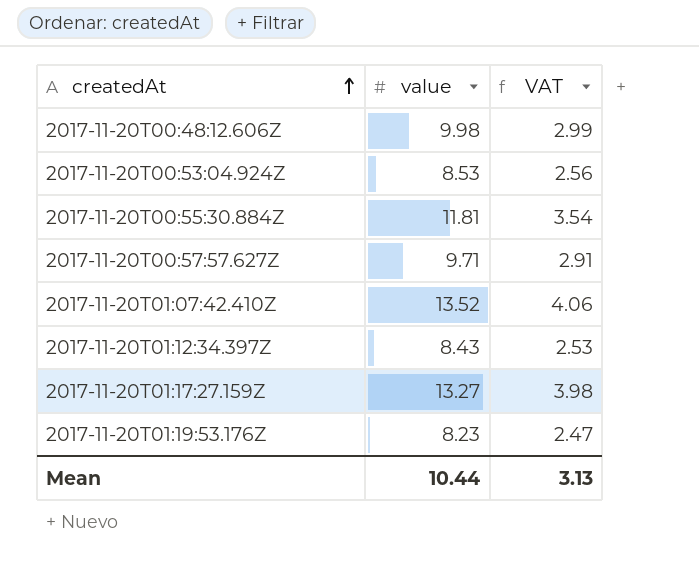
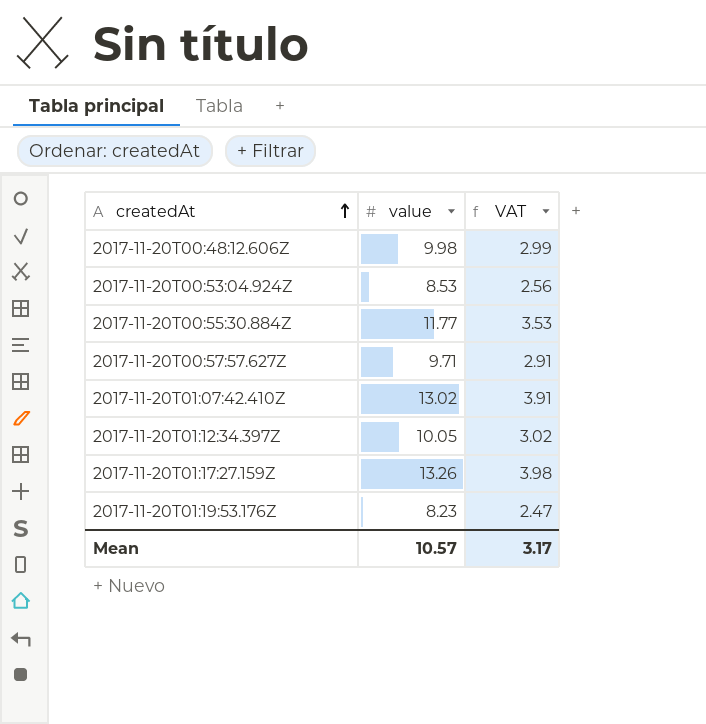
2017-11-20T00:55:30.884Z | value: 11.81 -> 11.77
2017-11-20T00:55:30.884Z | VAT: 3.54 -> 3.53
2017-11-20T01:07:42.410Z | value: 13.52 -> 13.02
2017-11-20T01:07:42.410Z | VAT: 4.06 -> 3.91
2017-11-20T01:12:34.397Z | value: 8.43 -> 10.05
2017-11-20T01:12:34.397Z | VAT: 2.53 -> 3.02
2017-11-20T01:17:27.159Z | value: 13.27 -> 13.26
Mean | value: 10.44 -> 10.57
Mean | VAT: 3.13 -> 3.17

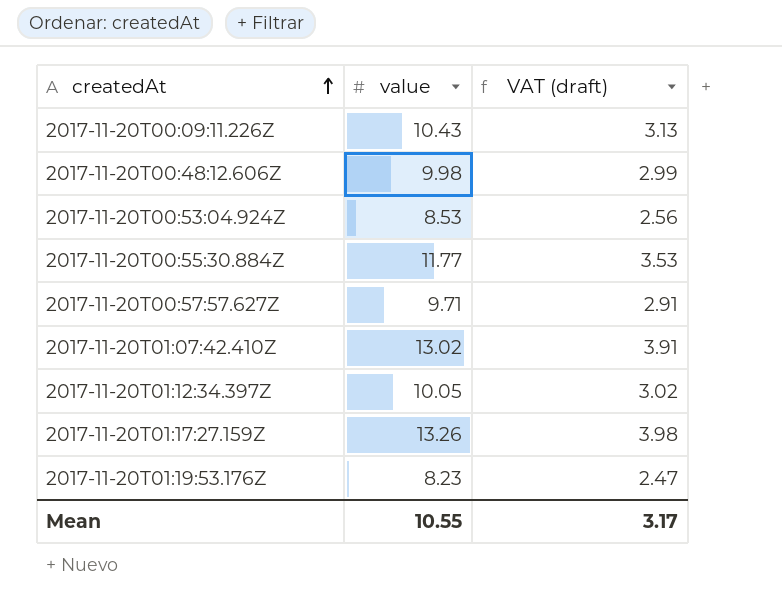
column name: VAT -> VAT (draft)
row 2017-11-20T00:09:11.226Z: none -> 10.43 | 3.13
Mean | value: 10.57 -> 10.55

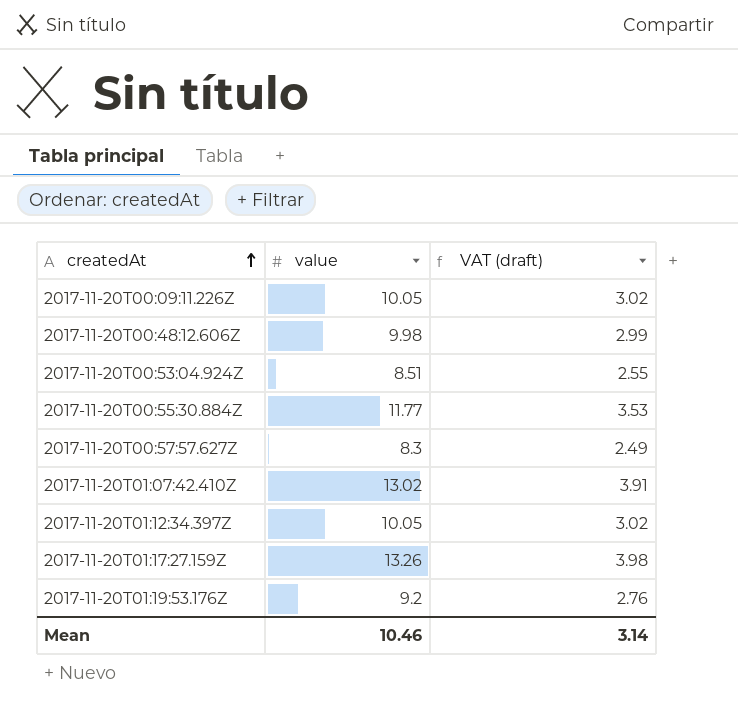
2017-11-20T00:09:11.226Z | value: 10.43 -> 10.05
2017-11-20T00:09:11.226Z | VAT (draft): 3.13 -> 3.02
2017-11-20T00:53:04.924Z | value: 8.53 -> 8.51
2017-11-20T00:53:04.924Z | VAT (draft): 2.56 -> 2.55
2017-11-20T00:57:57.627Z | value: 9.71 -> 8.3
2017-11-20T00:57:57.627Z | VAT (draft): 2.91 -> 2.49
2017-11-20T01:19:53.176Z | value: 8.23 -> 9.2
2017-11-20T01:19:53.176Z | VAT (draft): 2.47 -> 2.76
Mean | value: 10.55 -> 10.46
Mean | VAT (draft): 3.17 -> 3.14

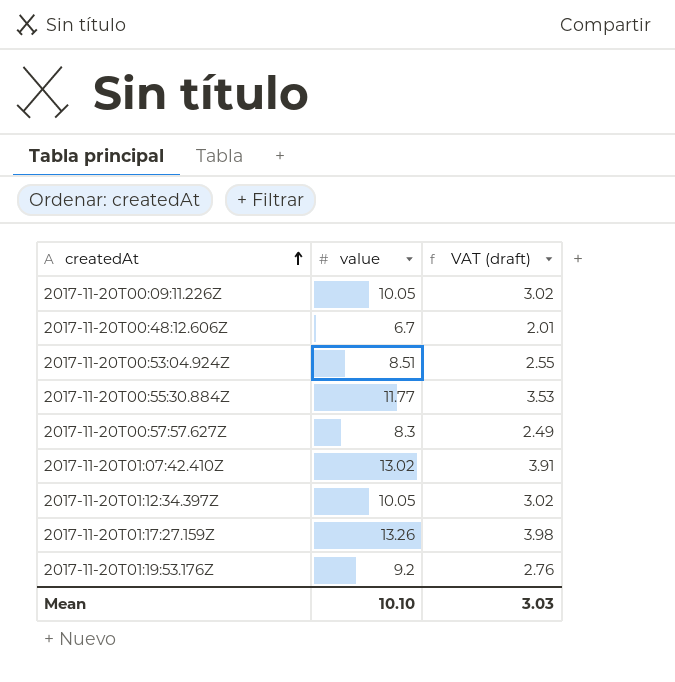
2017-11-20T00:48:12.606Z | value: 9.98 -> 6.7
2017-11-20T00:48:12.606Z | VAT (draft): 2.99 -> 2.01
Mean | value: 10.46 -> 10.10
Mean | VAT (draft): 3.14 -> 3.03

